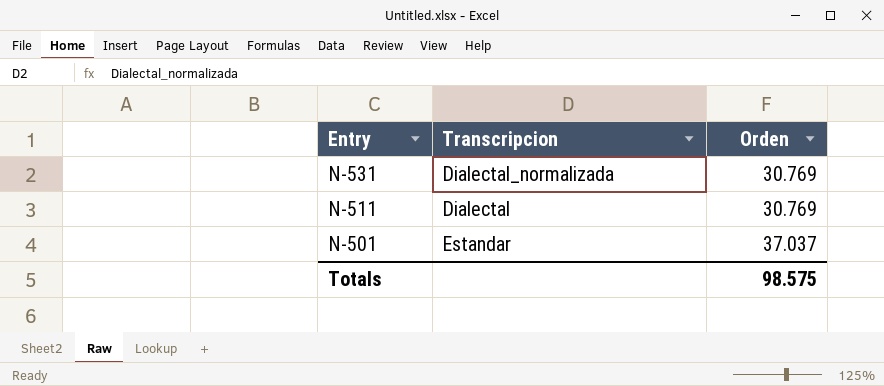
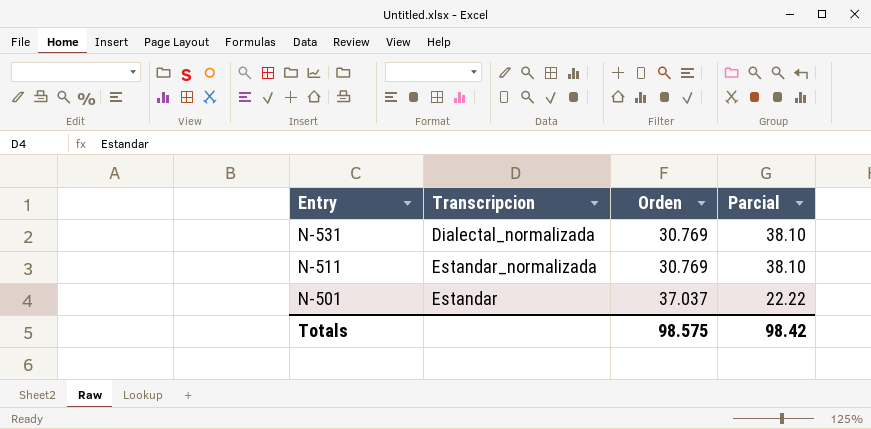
column Parcial | position: none -> 4
N-511 | Transcripcion: Dialectal -> Estandar_normalizada

